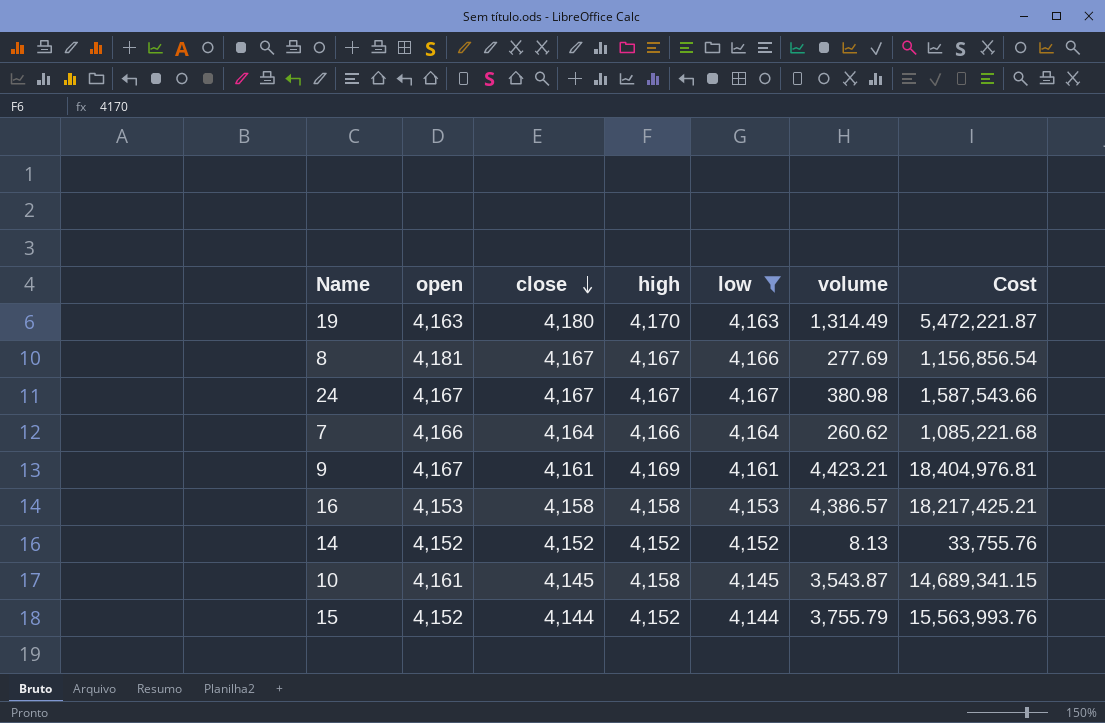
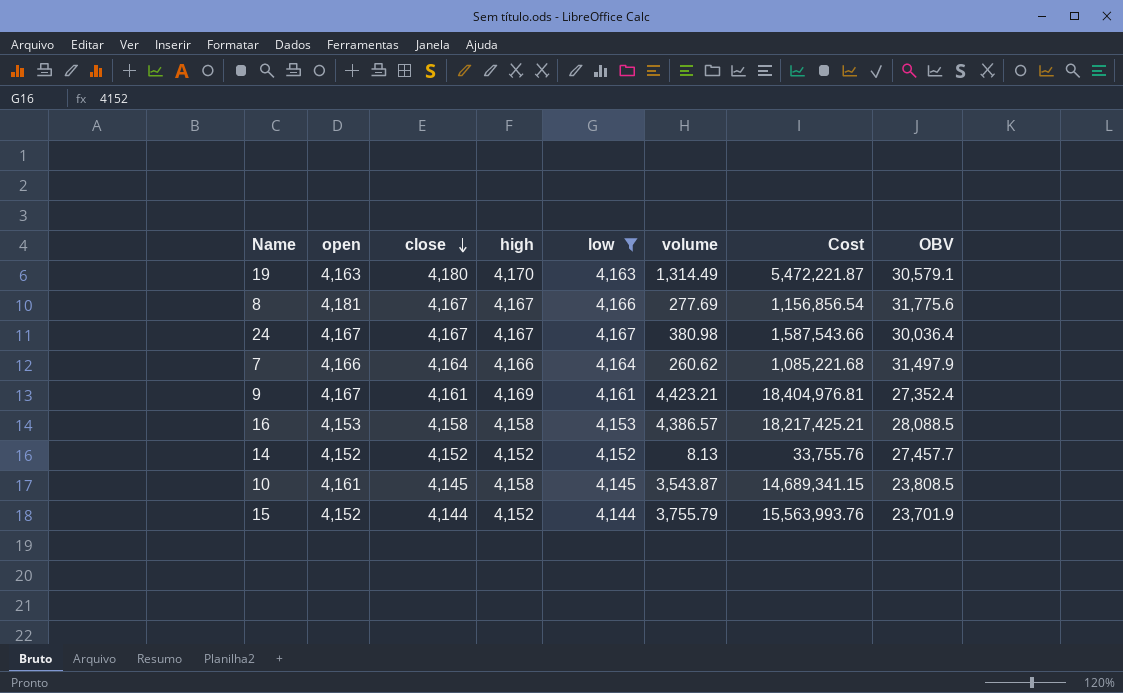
column OBV | position: none -> 8

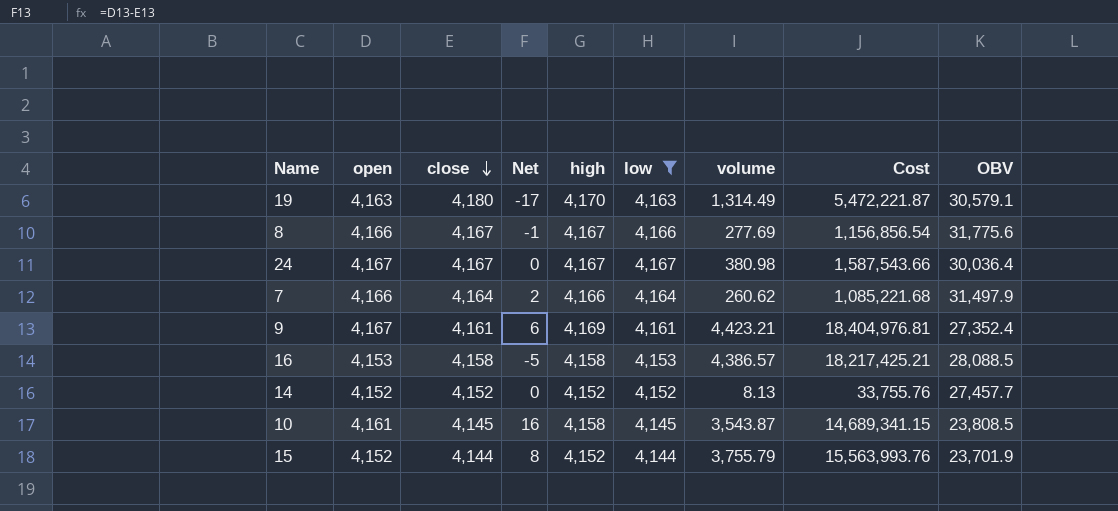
column Net | formula: none -> [open] - [close]
8 | open: 4,181 -> 4,166

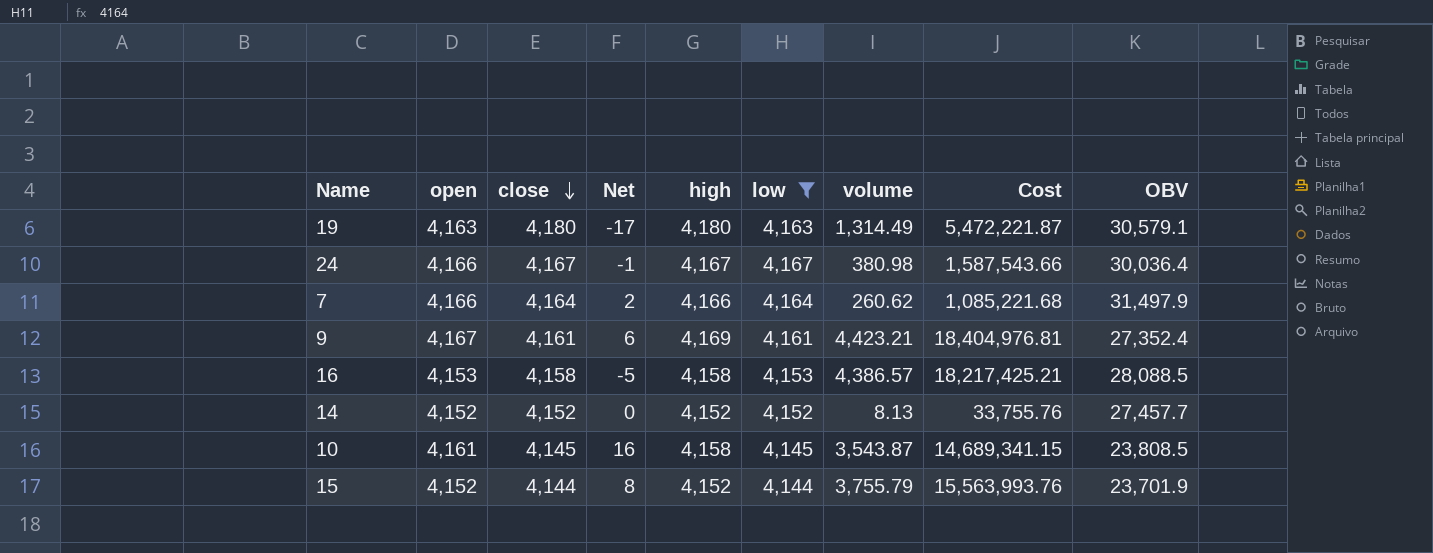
row 8: 4,166 | 4,167 | -1 | 4,167 | 4,166 | 277.69 | 1,156,856.54 | 31,775.6 -> none
19 | high: 4,170 -> 4,180
24 | open: 4,167 -> 4,166
24 | Net: 0 -> -1

